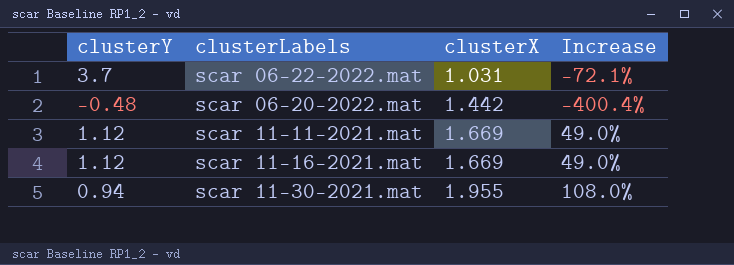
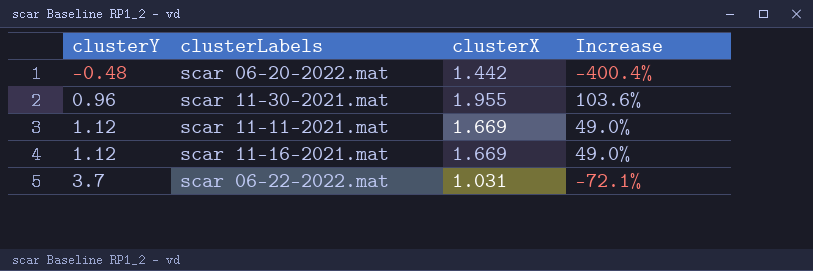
row order: clusterX ascending -> clusterY ascending
scar 11-30-2021.mat | clusterY: 0.94 -> 0.96
scar 11-30-2021.mat | Increase: 108.0% -> 103.6%

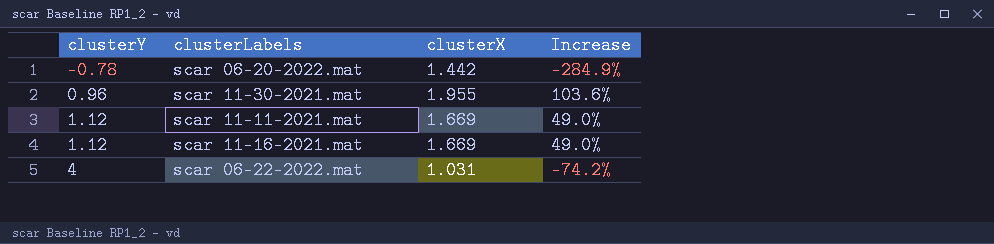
scar 06-20-2022.mat | clusterY: -0.48 -> -0.78
scar 06-20-2022.mat | Increase: -400.4% -> -284.9%
scar 06-22-2022.mat | clusterY: 3.7 -> 4
scar 06-22-2022.mat | Increase: -72.1% -> -74.2%

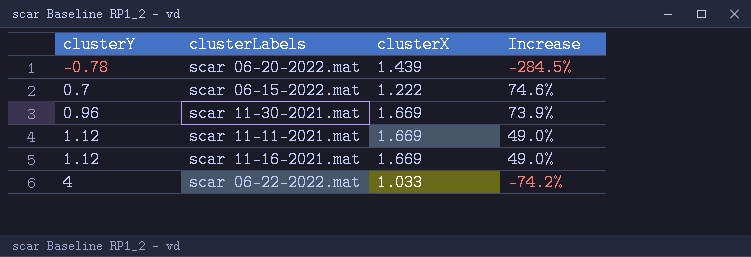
scar 06-20-2022.mat | clusterX: 1.442 -> 1.439
scar 06-20-2022.mat | Increase: -284.9% -> -284.5%
row scar 06-15-2022.mat: none -> 0.7 | 1.222 | 74.6%
scar 11-30-2021.mat | clusterX: 1.955 -> 1.669
scar 11-30-2021.mat | Increase: 103.6% -> 73.9%
scar 06-22-2022.mat | clusterX: 1.031 -> 1.033

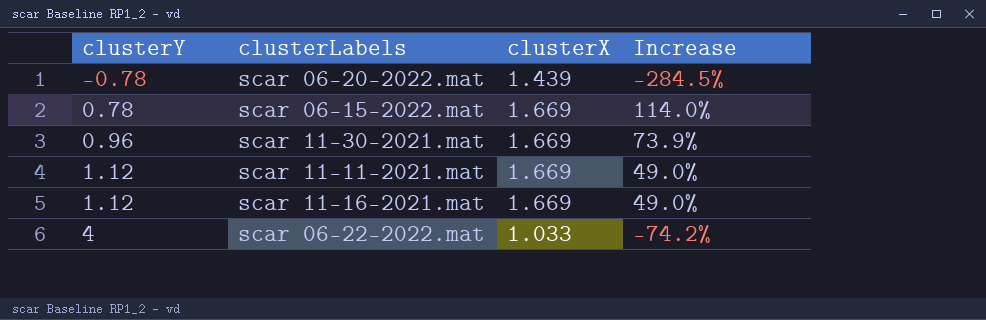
scar 06-15-2022.mat | clusterY: 0.7 -> 0.78
scar 06-15-2022.mat | clusterX: 1.222 -> 1.669
scar 06-15-2022.mat | Increase: 74.6% -> 114.0%

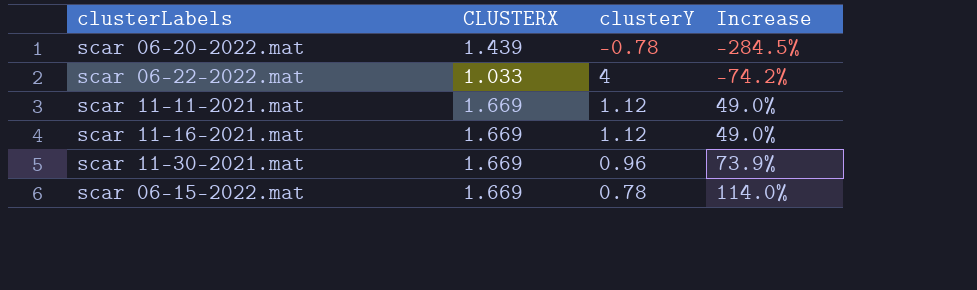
row order: clusterY ascending -> Increase ascending
column name: clusterX -> CLUSTERX
column clusterY | position: 1 -> 3

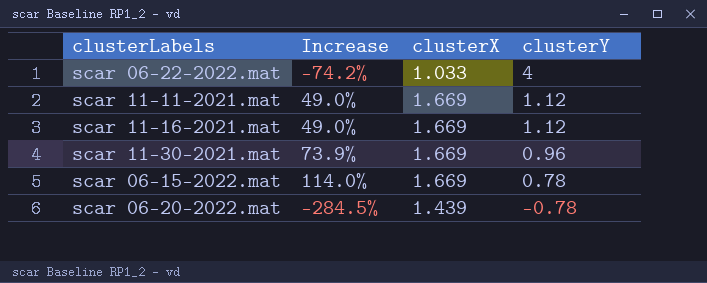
row order: Increase ascending -> clusterY descending
column Increase | position: 4 -> 2
column name: CLUSTERX -> clusterX

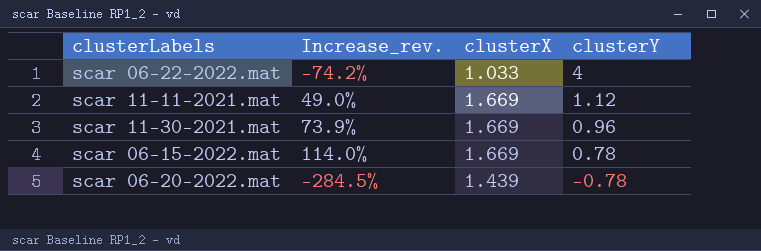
column name: Increase -> Increase_rev.
row scar 11-16-2021.mat: 49.0% | 1.669 | 1.12 -> none

